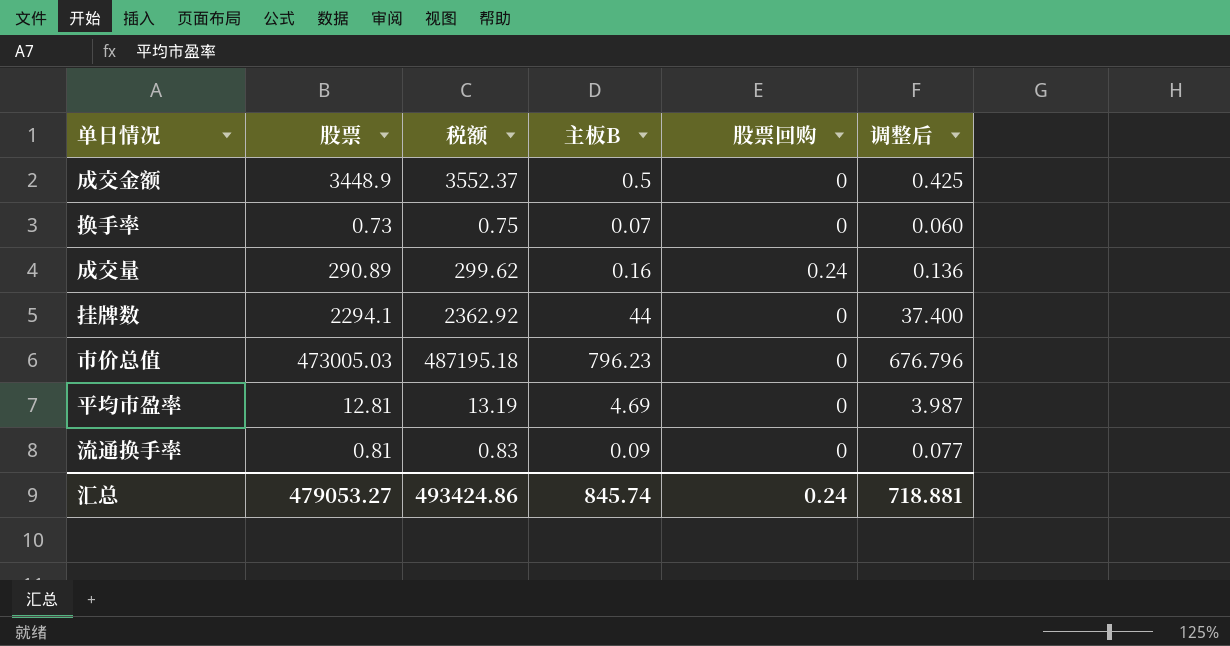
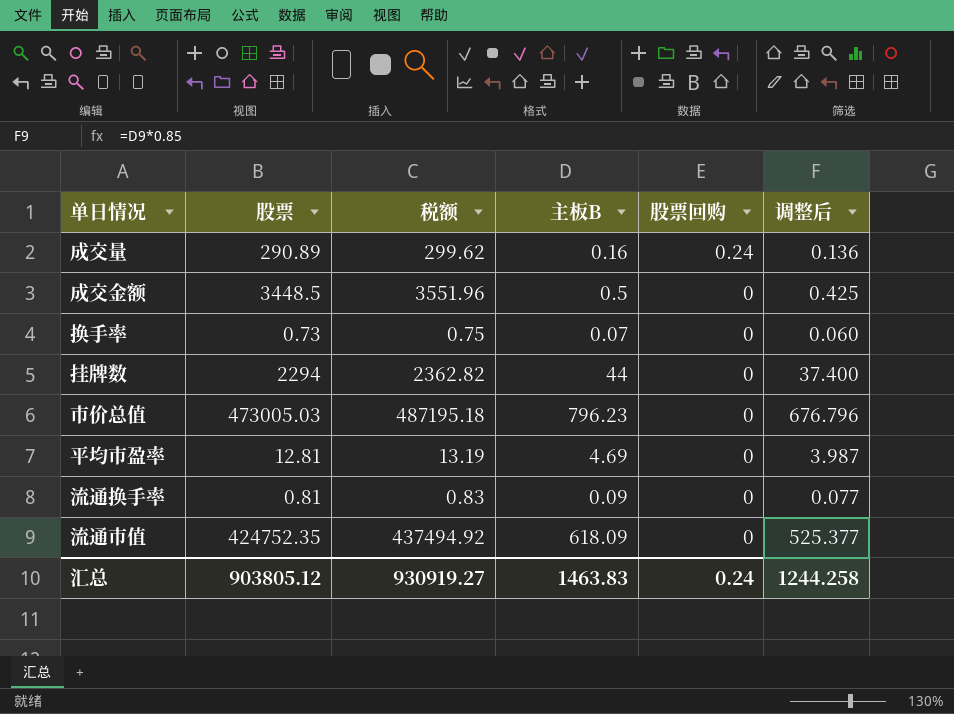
row order: none -> 股票回购 descending
成交金额 | 股票: 3448.9 -> 3448.5
成交金额 | 税额: 3552.37 -> 3551.96
挂牌数 | 股票: 2294.1 -> 2294
挂牌数 | 税额: 2362.92 -> 2362.82
row 流通市值: none -> 424752.35 | 437494.92 | 618.09 | 0 | 525.377
汇总 | 股票: 479053.27 -> 903805.12
汇总 | 税额: 493424.86 -> 930919.27
汇总 | 主板B: 845.74 -> 1463.83
汇总 | 调整后: 718.881 -> 1244.258

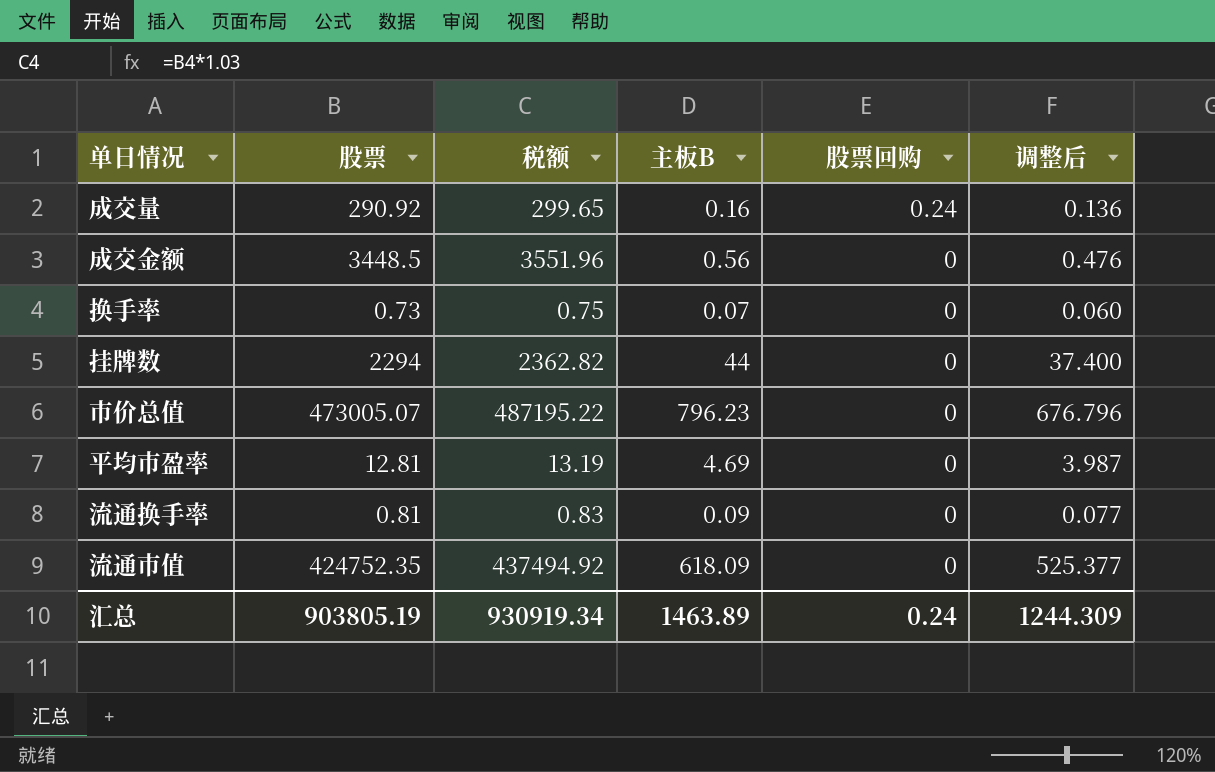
成交量 | 股票: 290.89 -> 290.92
成交量 | 税额: 299.62 -> 299.65
成交金额 | 主板B: 0.5 -> 0.56
成交金额 | 调整后: 0.425 -> 0.476
市价总值 | 股票: 473005.03 -> 473005.07
市价总值 | 税额: 487195.18 -> 487195.22
汇总 | 股票: 903805.12 -> 903805.19
汇总 | 税额: 930919.27 -> 930919.34
汇总 | 主板B: 1463.83 -> 1463.89
汇总 | 调整后: 1244.258 -> 1244.309

